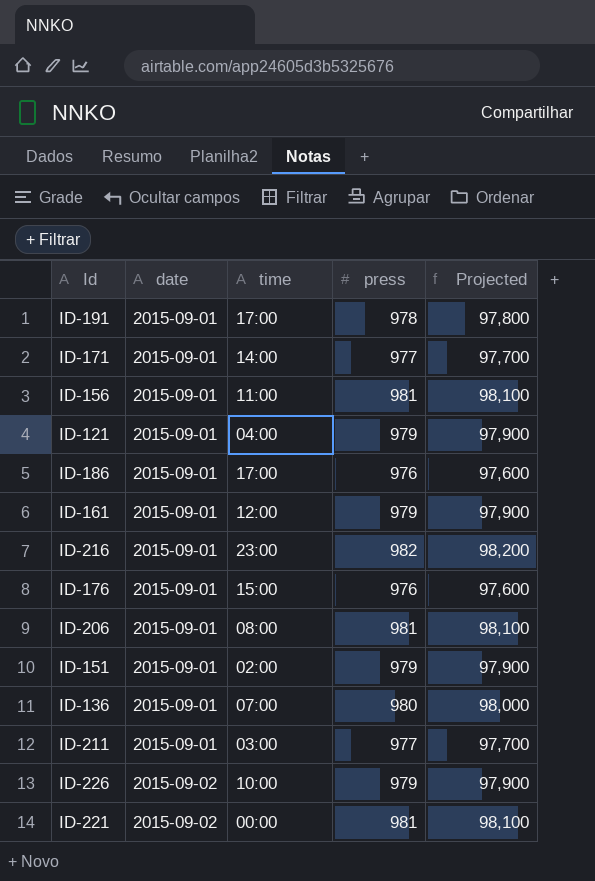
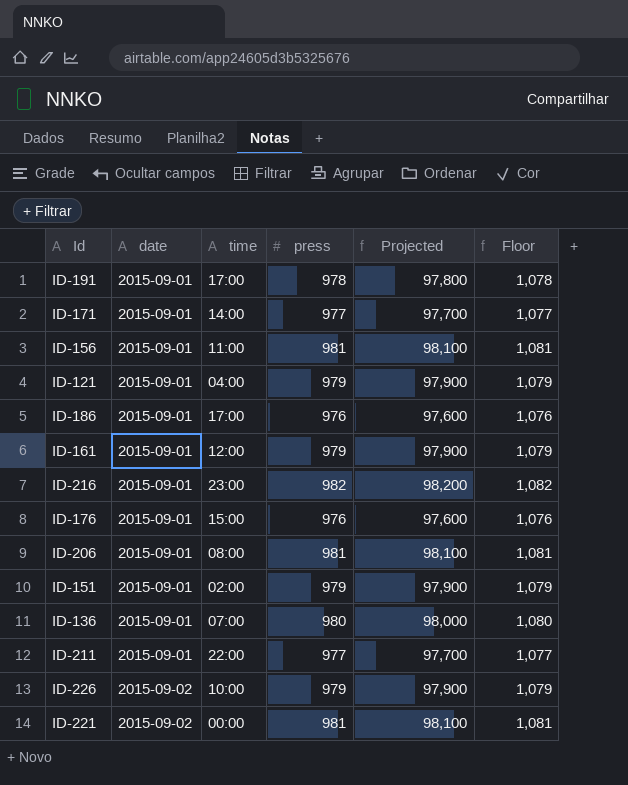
column Floor | formula: none -> [press] + 100
ID-211 | time: 03:00 -> 22:00

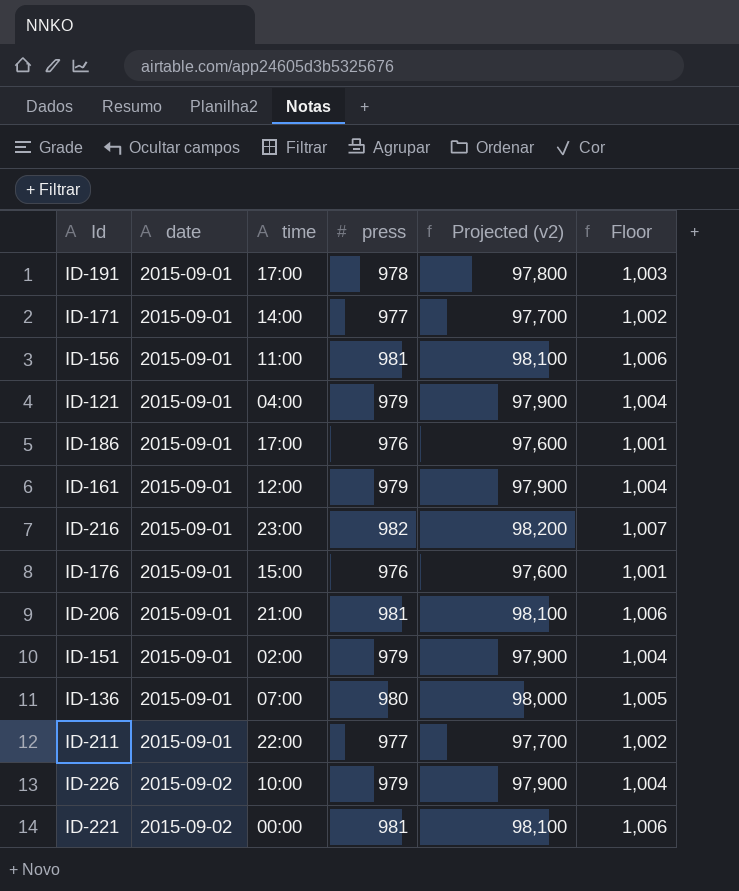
column name: Projected -> Projected (v2)
column Floor | formula: [press] + 100 -> [press] + 25
ID-206 | time: 08:00 -> 21:00

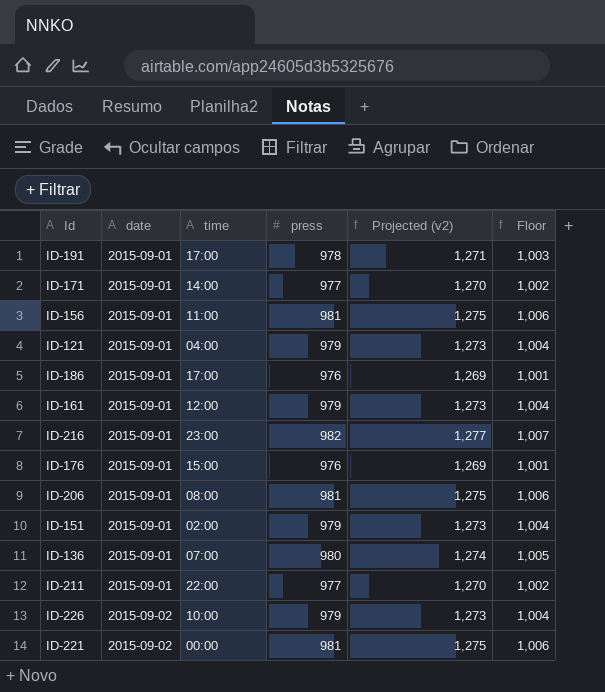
column Projected (v2) | formula: [press] * 100 -> [press] * 1.3
ID-206 | time: 21:00 -> 08:00

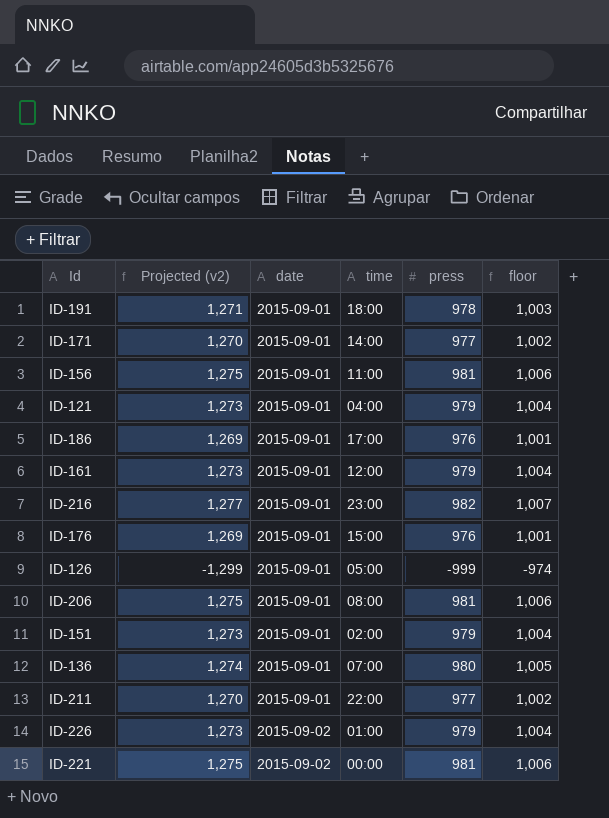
column Projected (v2) | position: 5 -> 2
column name: Floor -> floor
ID-191 | time: 17:00 -> 18:00
row ID-126: none -> -1,299 | 2015-09-01 | 05:00 | -999 | -974
ID-226 | time: 10:00 -> 01:00

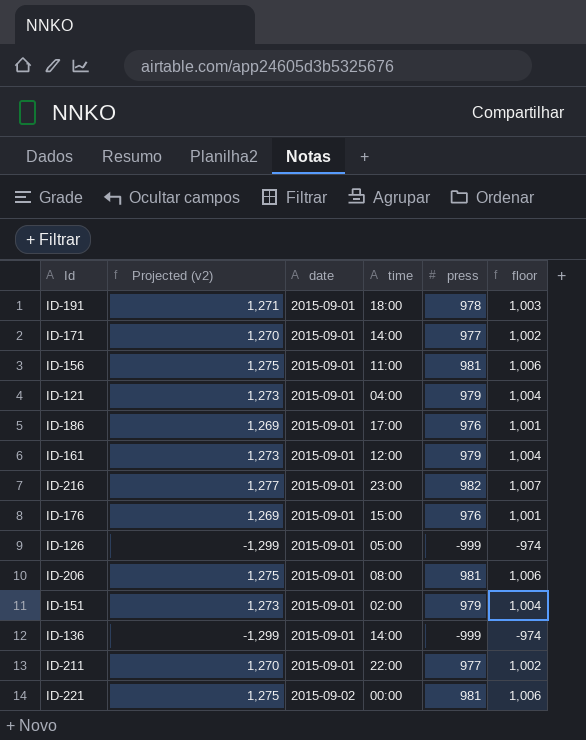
row ID-226: 1,273 | 2015-09-02 | 01:00 | 979 | 1,004 -> none
ID-136 | Projected (v2): 1,274 -> -1,299
ID-136 | time: 07:00 -> 14:00
ID-136 | press: 980 -> -999
ID-136 | floor: 1,005 -> -974

